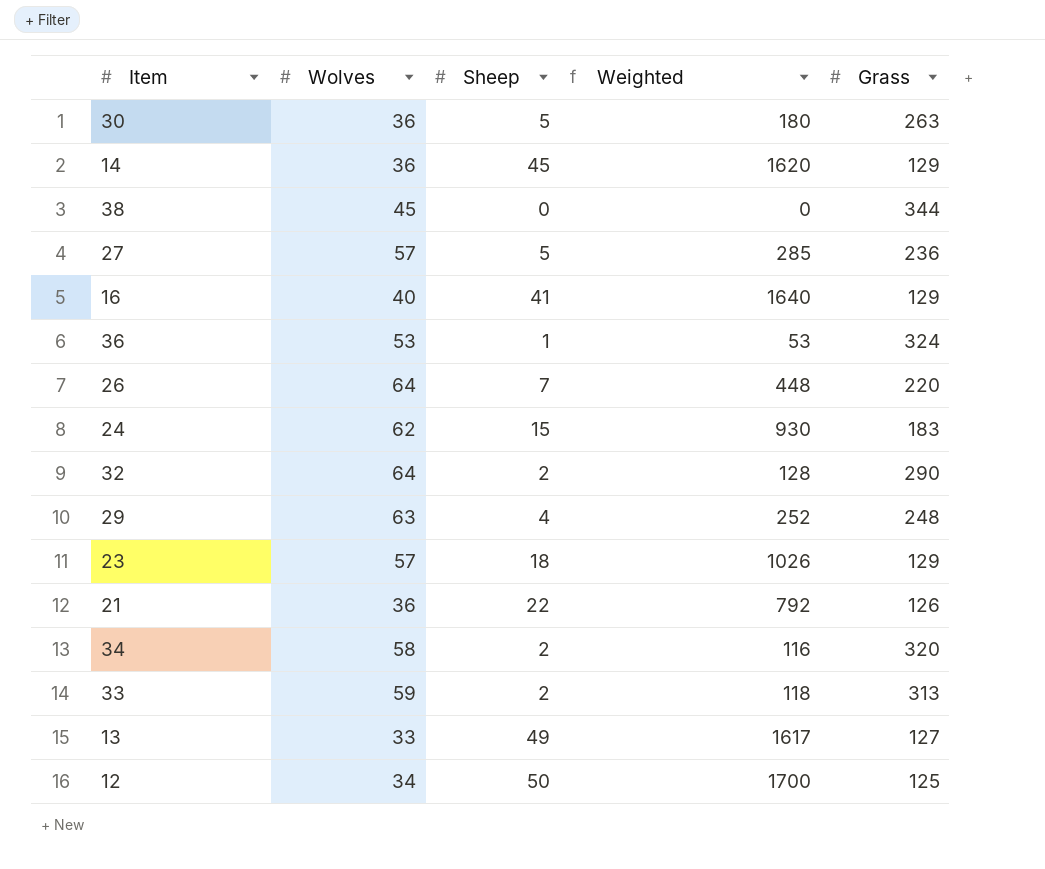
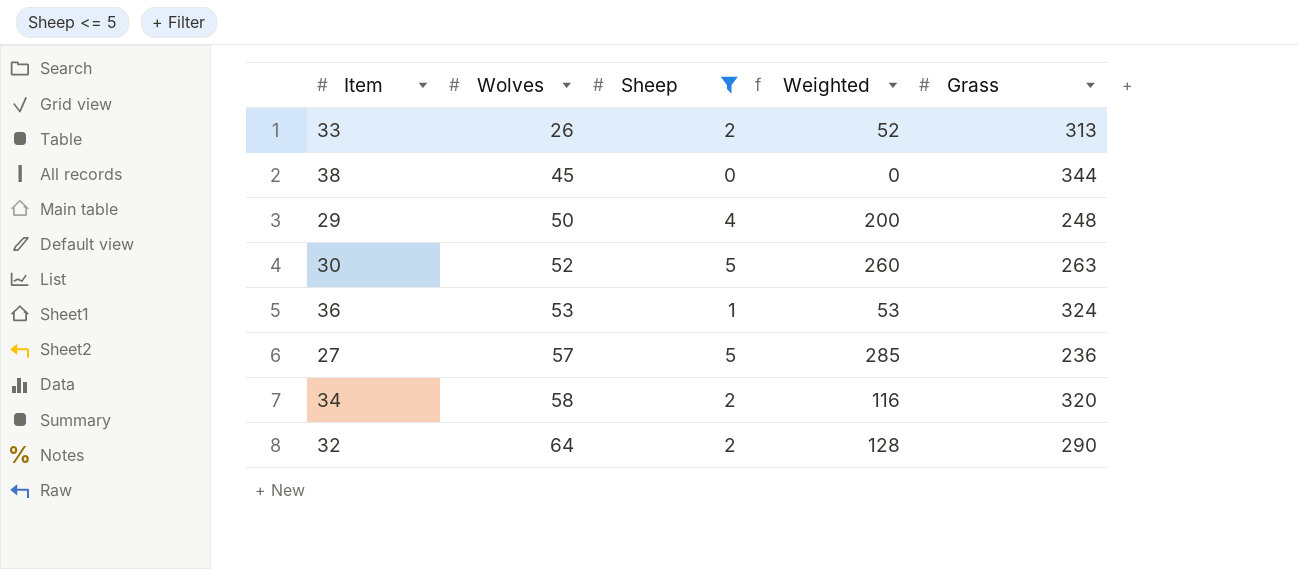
filter: none -> Sheep <= 5
row order: none -> Wolves ascending
33 | Wolves: 59 -> 26
33 | Weighted: 118 -> 52
29 | Wolves: 63 -> 50
29 | Weighted: 252 -> 200
30 | Wolves: 36 -> 52
30 | Weighted: 180 -> 260

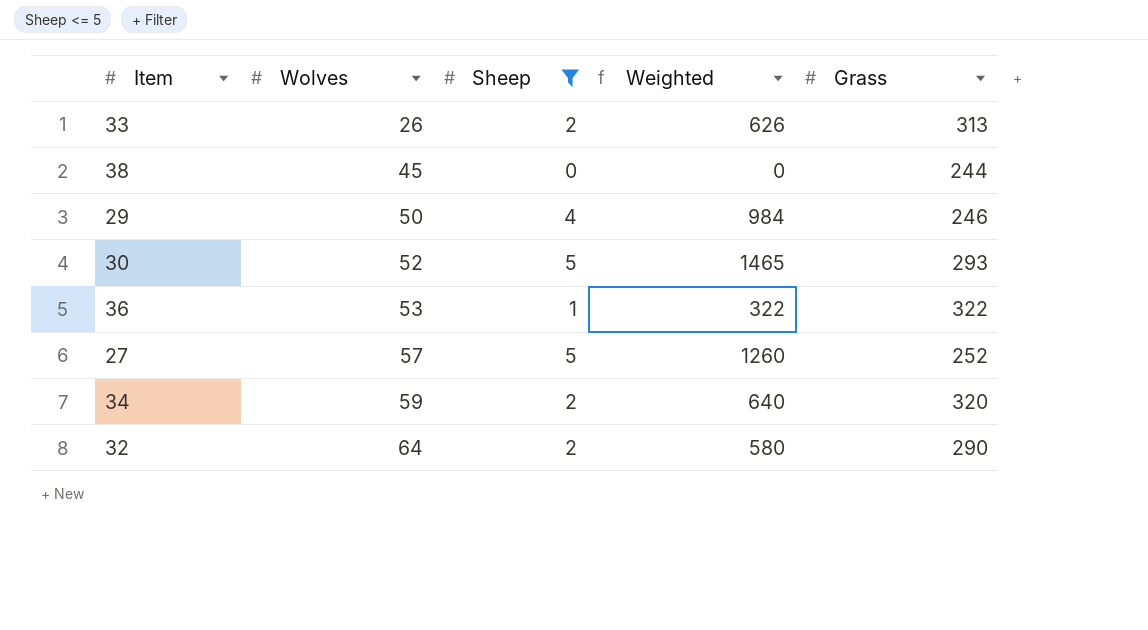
column Weighted | formula: [Wolves] * [Sheep] -> [Sheep] * [Grass]
38 | Grass: 344 -> 244
29 | Grass: 248 -> 246
30 | Grass: 263 -> 293
36 | Grass: 324 -> 322
27 | Grass: 236 -> 252
34 | Wolves: 58 -> 59

